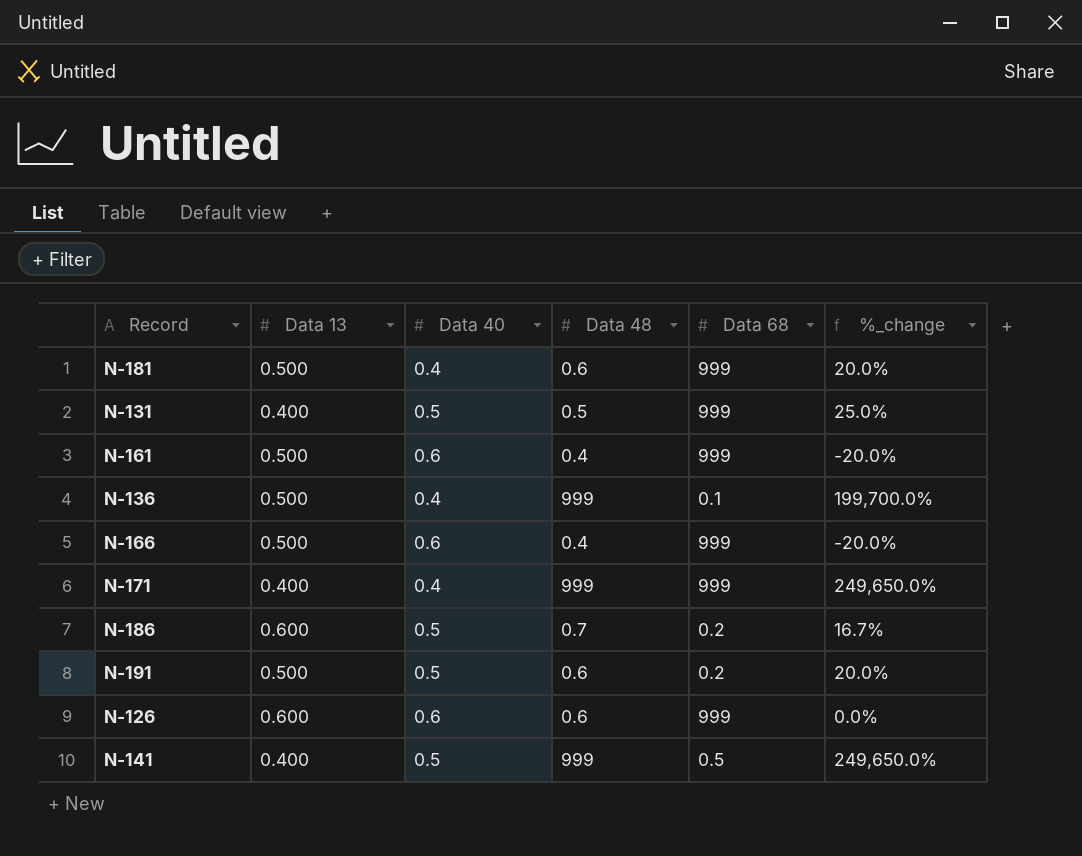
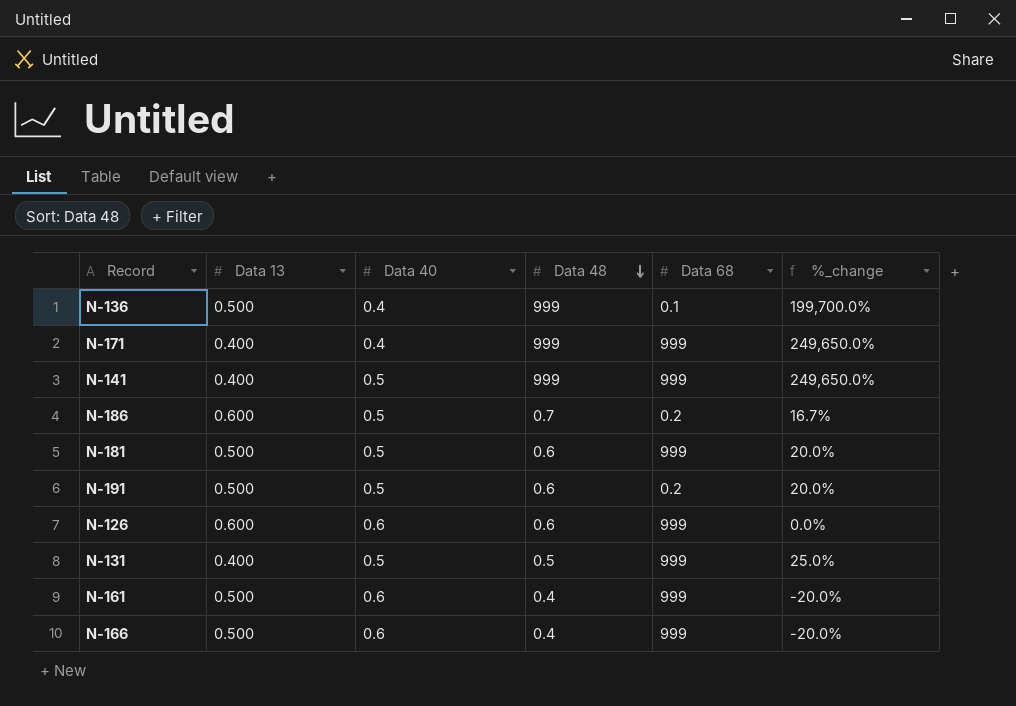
row order: none -> Data 48 descending
N-141 | Data 68: 0.5 -> 999
N-181 | Data 40: 0.4 -> 0.5

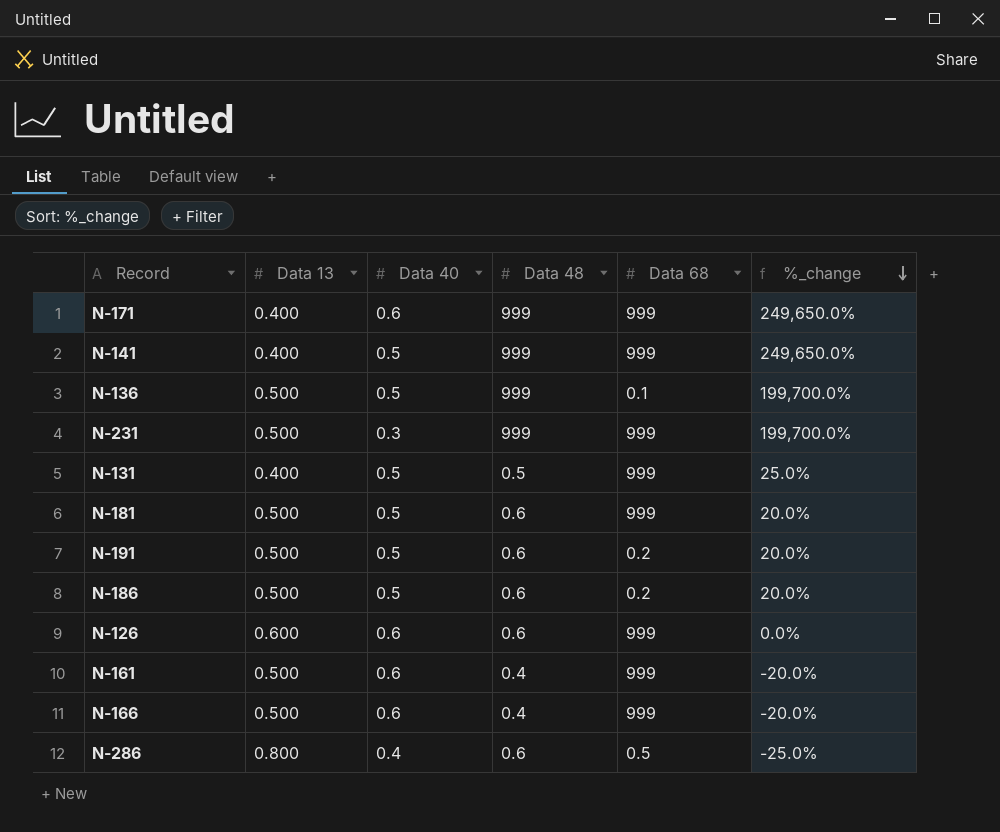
row order: Data 48 descending -> %_change descending
N-171 | Data 40: 0.4 -> 0.6
N-136 | Data 40: 0.4 -> 0.5
row N-231: none -> 0.500 | 0.3 | 999 | 999 | 199,700.0%
N-186 | Data 13: 0.600 -> 0.500
N-186 | Data 48: 0.7 -> 0.6
N-186 | %_change: 16.7% -> 20.0%
row N-286: none -> 0.800 | 0.4 | 0.6 | 0.5 | -25.0%

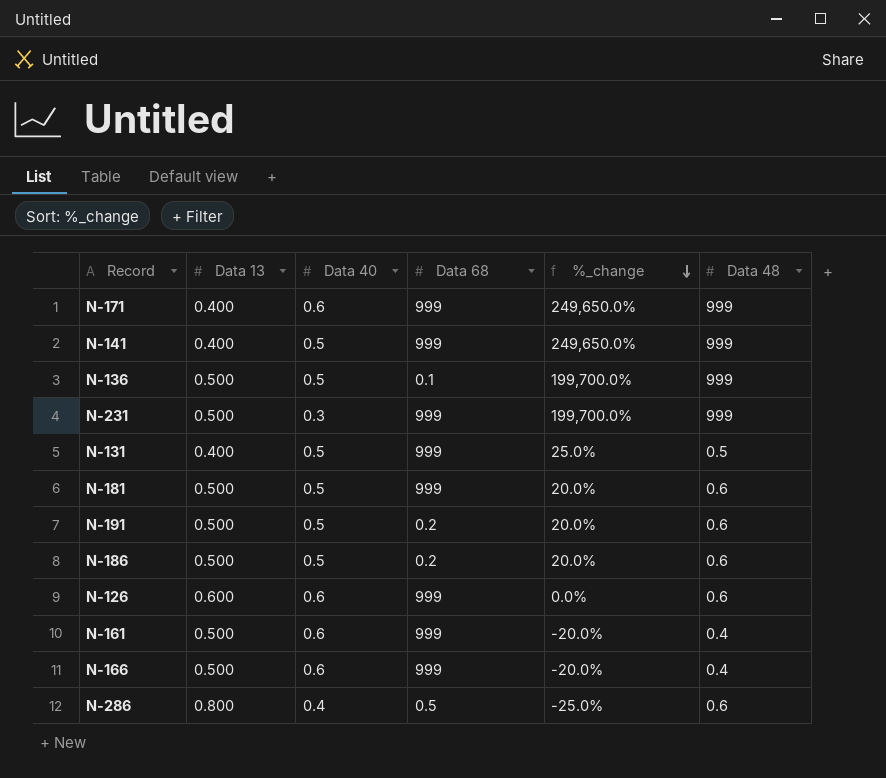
column Data 48 | position: 4 -> 6

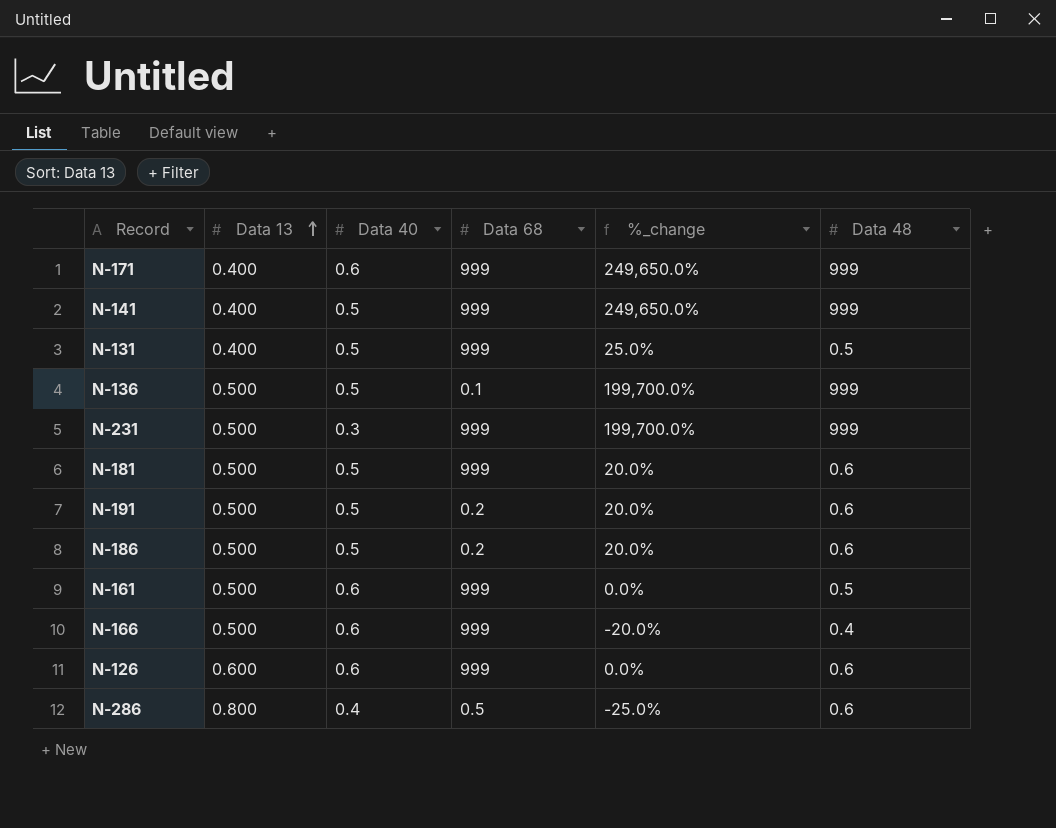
row order: %_change descending -> Data 13 ascending
N-161 | %_change: -20.0% -> 0.0%
N-161 | Data 48: 0.4 -> 0.5

